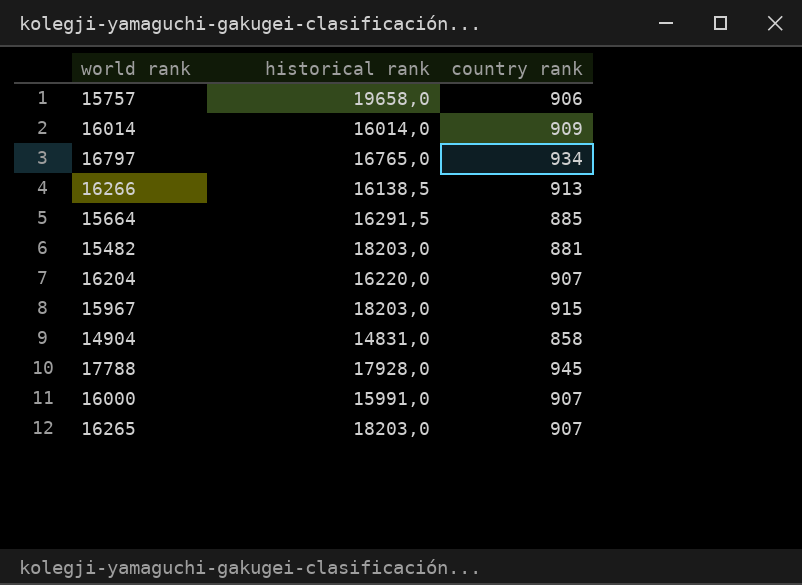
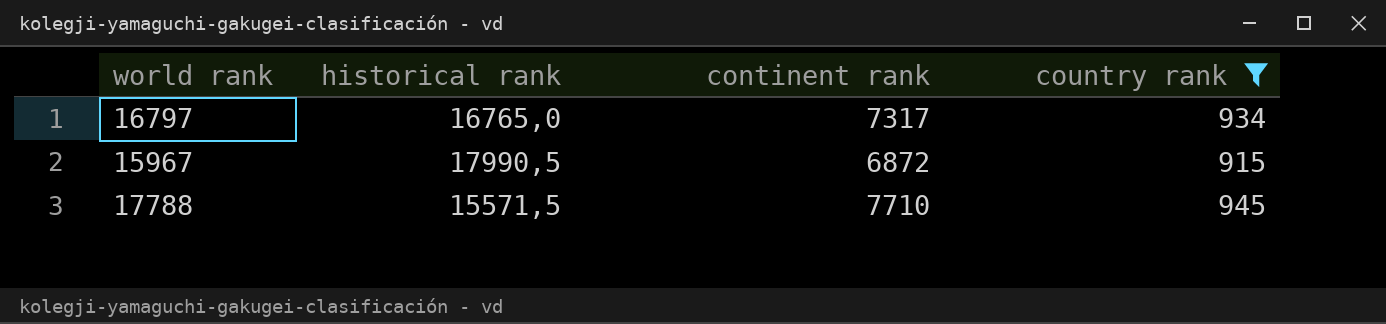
filter: none -> country rank >= 915
column continent rank | position: none -> 3
15967 | historical rank: 18203,0 -> 17990,5
17788 | historical rank: 17928,0 -> 15571,5

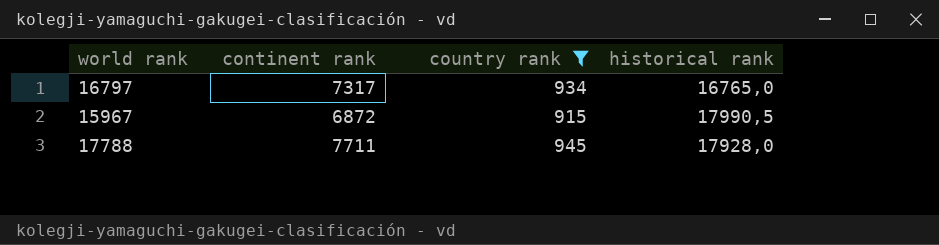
column historical rank | position: 2 -> 4
17788 | continent rank: 7710 -> 7711
17788 | historical rank: 15571,5 -> 17928,0

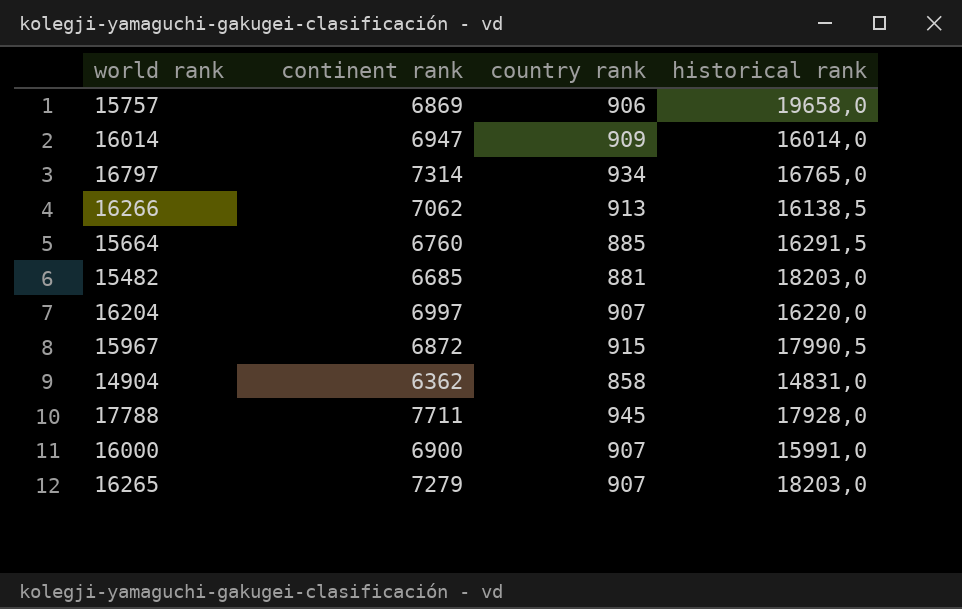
filter: country rank >= 915 -> none
16797 | continent rank: 7317 -> 7314

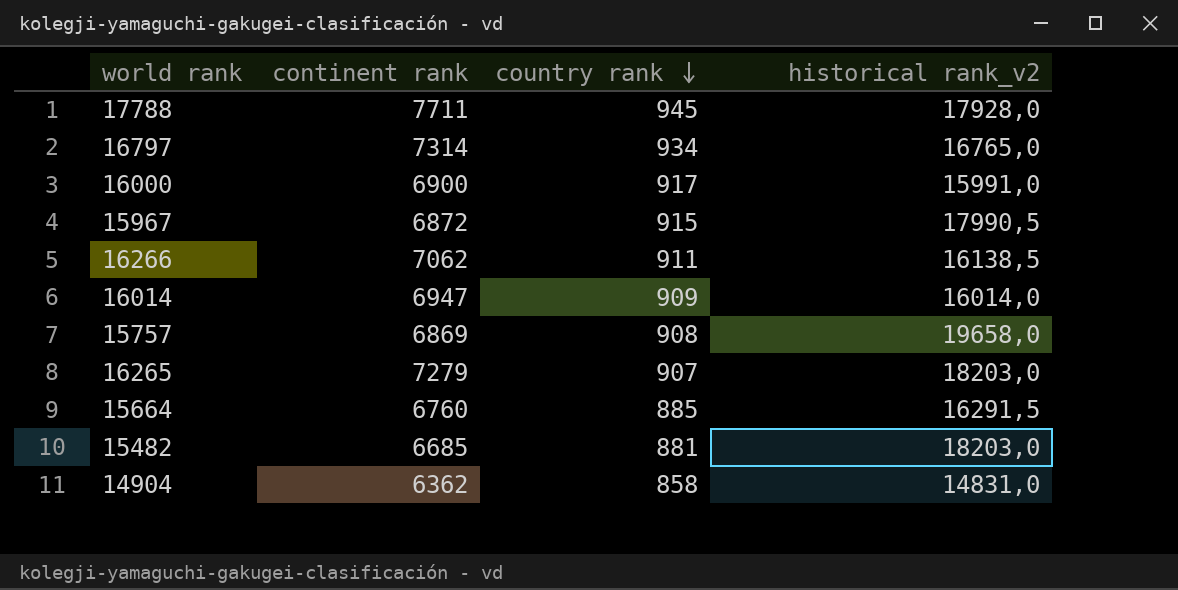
row order: none -> country rank descending
column name: historical rank -> historical rank_v2
row 16204: 6997 | 907 | 16220,0 -> none
16000 | country rank: 907 -> 917
16266 | country rank: 913 -> 911
15757 | country rank: 906 -> 908

